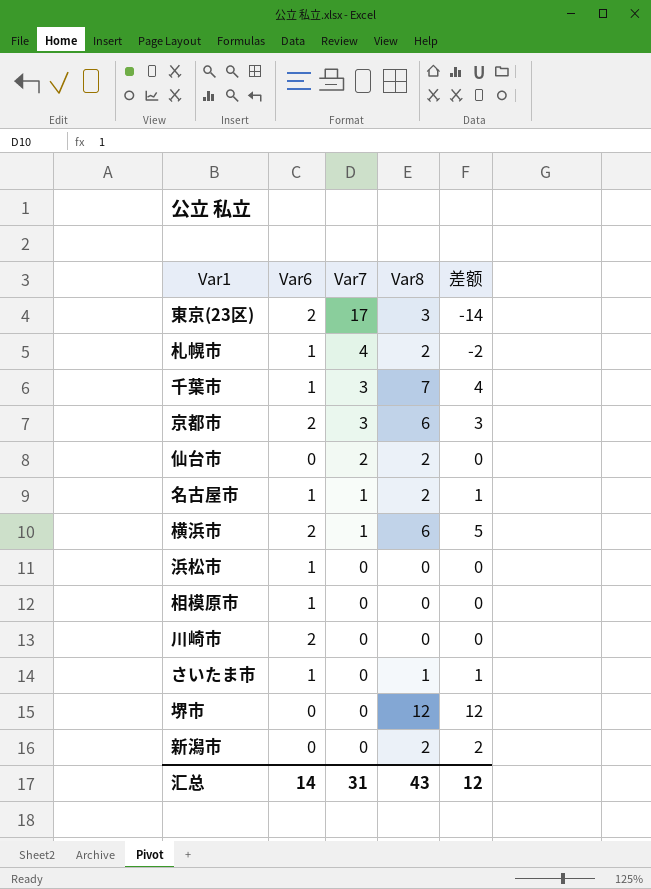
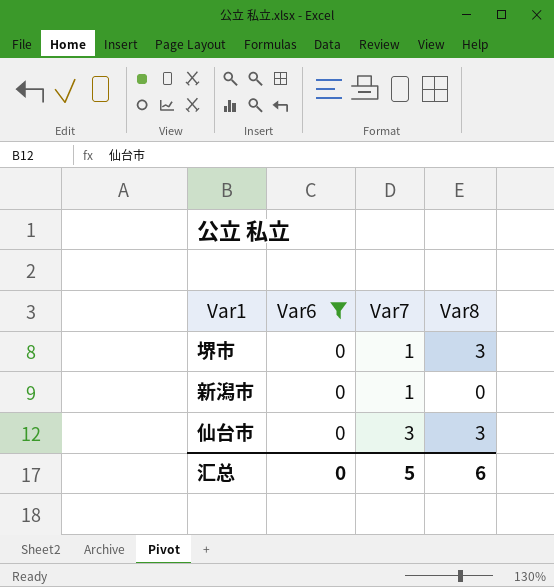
filter: none -> Var6 = 0
row order: Var7 descending -> Var7 ascending
column 差额 | formula: [Var8] - [Var7] -> none
堺市 | Var7: 0 -> 1
堺市 | Var8: 12 -> 3
新潟市 | Var7: 0 -> 1
新潟市 | Var8: 2 -> 0
仙台市 | Var7: 2 -> 3
仙台市 | Var8: 2 -> 3
汇总 | Var6: 14 -> 0
汇总 | Var7: 31 -> 5
汇总 | Var8: 43 -> 6

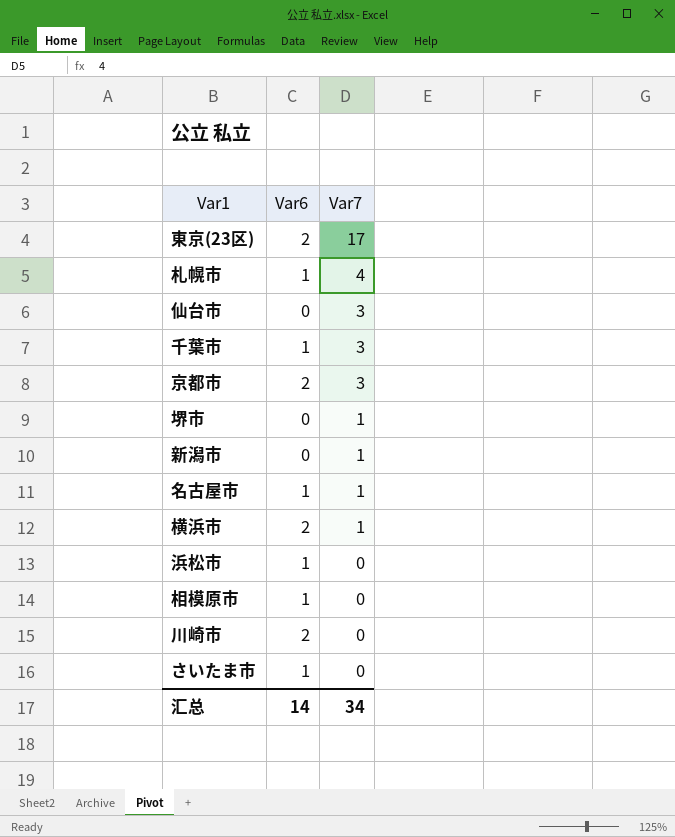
filter: Var6 = 0 -> none
row order: Var7 ascending -> Var7 descending
column Var8 | position: 4 -> none
汇总 | Var6: 0 -> 14
汇总 | Var7: 5 -> 34

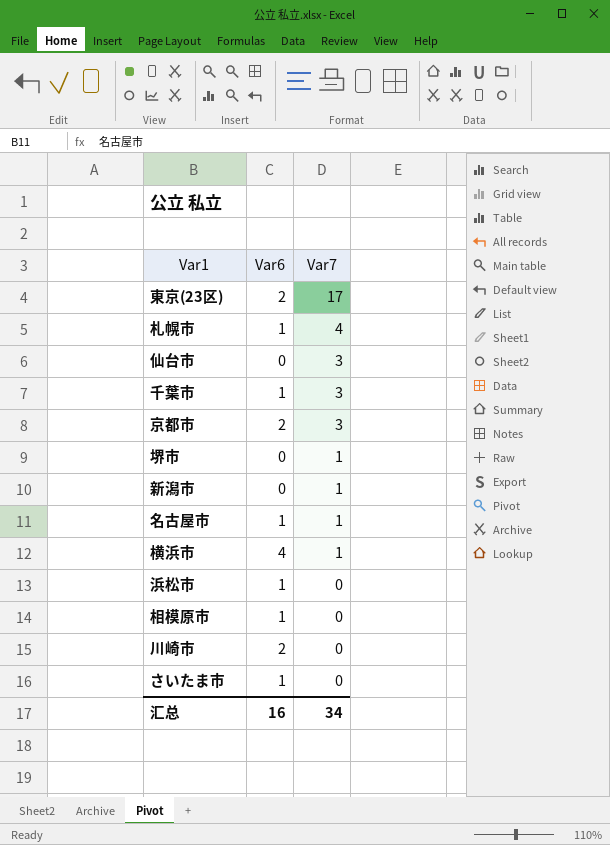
横浜市 | Var6: 2 -> 4
汇总 | Var6: 14 -> 16

